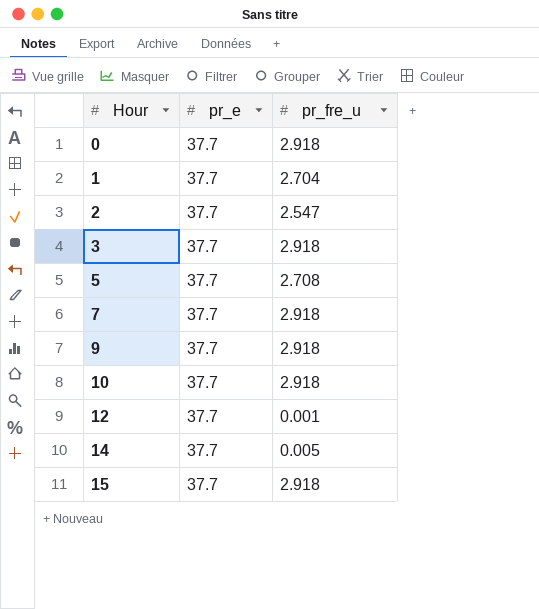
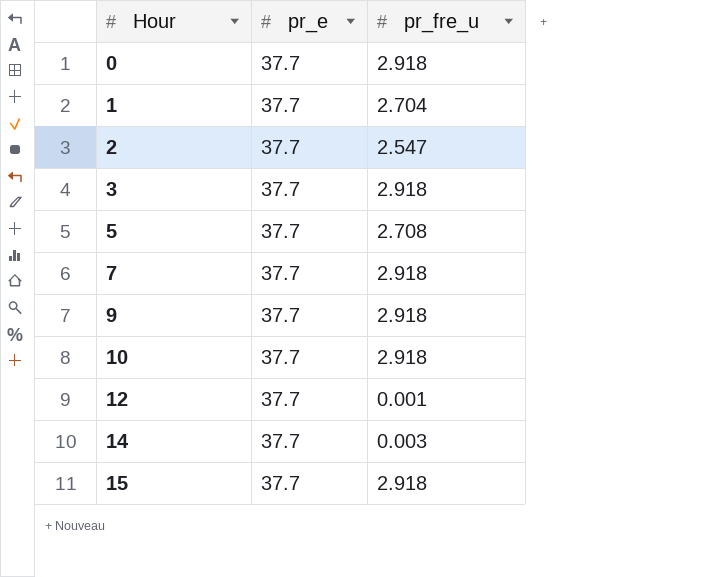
14 | pr_fre_u: 0.005 -> 0.003

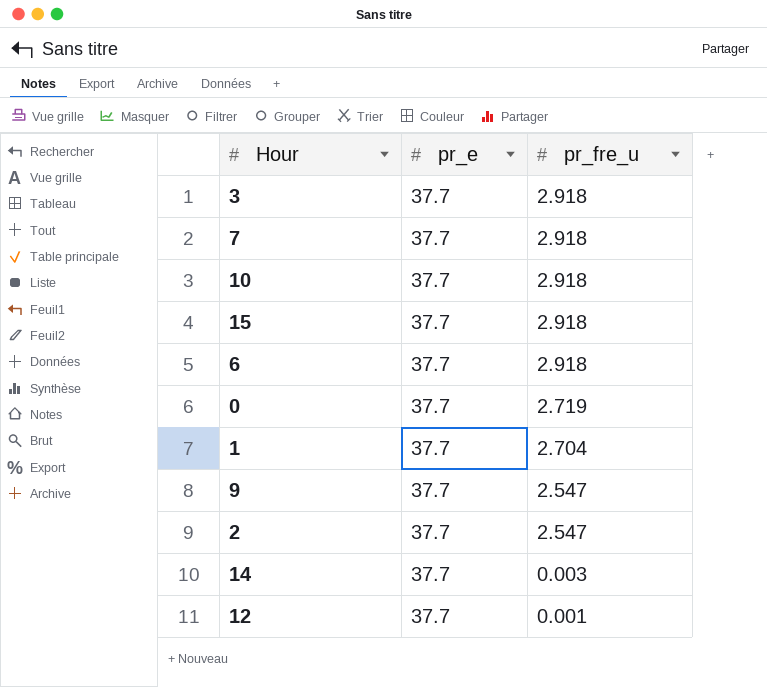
row order: Hour ascending -> pr_fre_u descending
row 5: 37.7 | 2.708 -> none
row 6: none -> 37.7 | 2.918
0 | pr_fre_u: 2.918 -> 2.719
9 | pr_fre_u: 2.918 -> 2.547

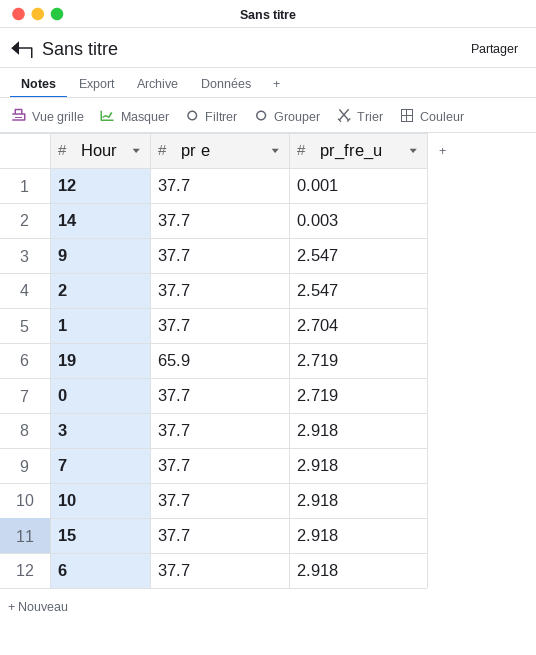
row order: pr_fre_u descending -> pr_fre_u ascending
column name: pr_e -> pr e
row 19: none -> 65.9 | 2.719

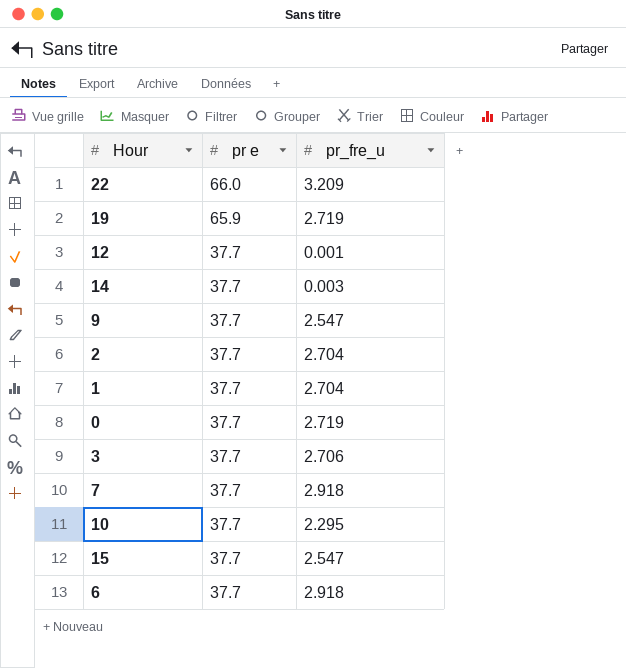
row order: pr_fre_u ascending -> pr e descending
row 22: none -> 66.0 | 3.209
2 | pr_fre_u: 2.547 -> 2.704
3 | pr_fre_u: 2.918 -> 2.706
10 | pr_fre_u: 2.918 -> 2.295
15 | pr_fre_u: 2.918 -> 2.547

